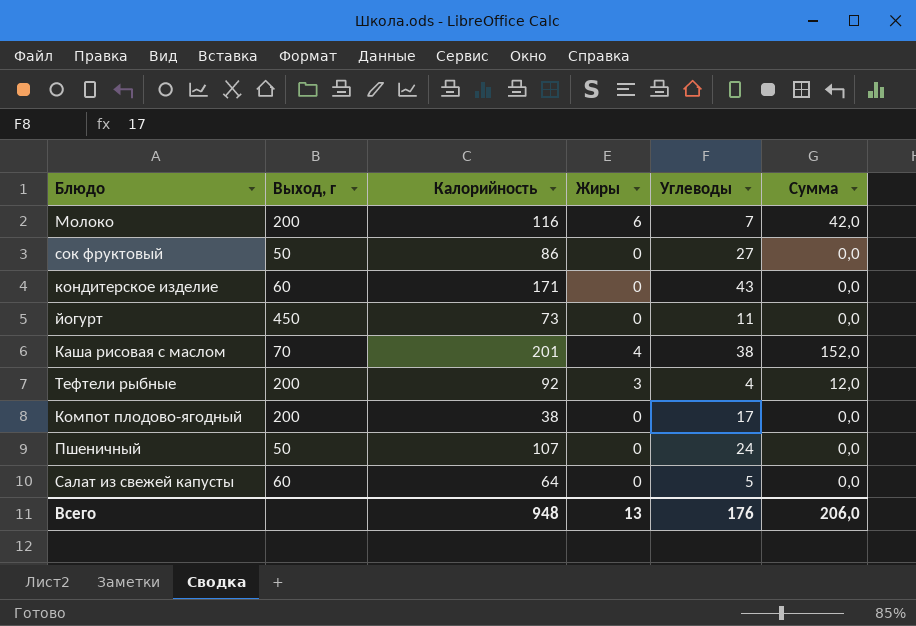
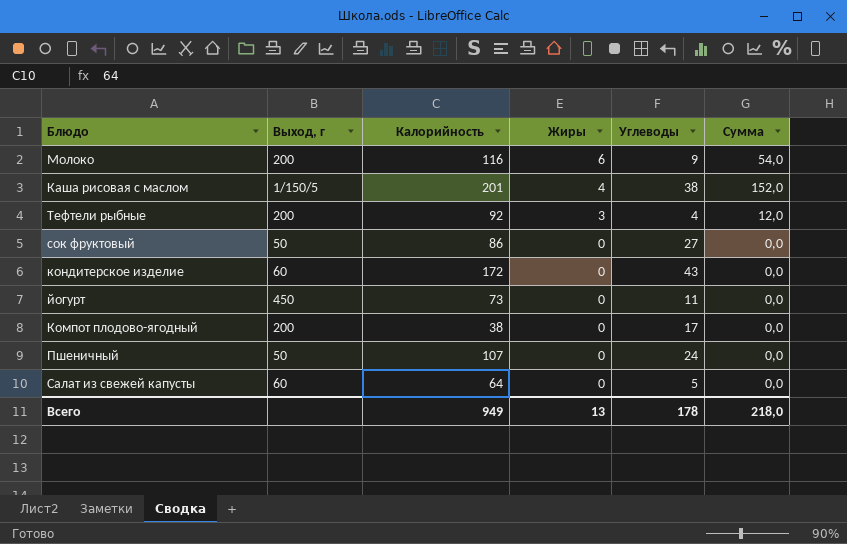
row order: none -> Жиры descending
Молоко | Углеводы: 7 -> 9
Молоко | Сумма: 42,0 -> 54,0
Каша рисовая с маслом | Выход, г: 70 -> 1/150/5
кондитерское изделие | Калорийность: 171 -> 172
Всего | Калорийность: 948 -> 949
Всего | Углеводы: 176 -> 178
Всего | Сумма: 206,0 -> 218,0

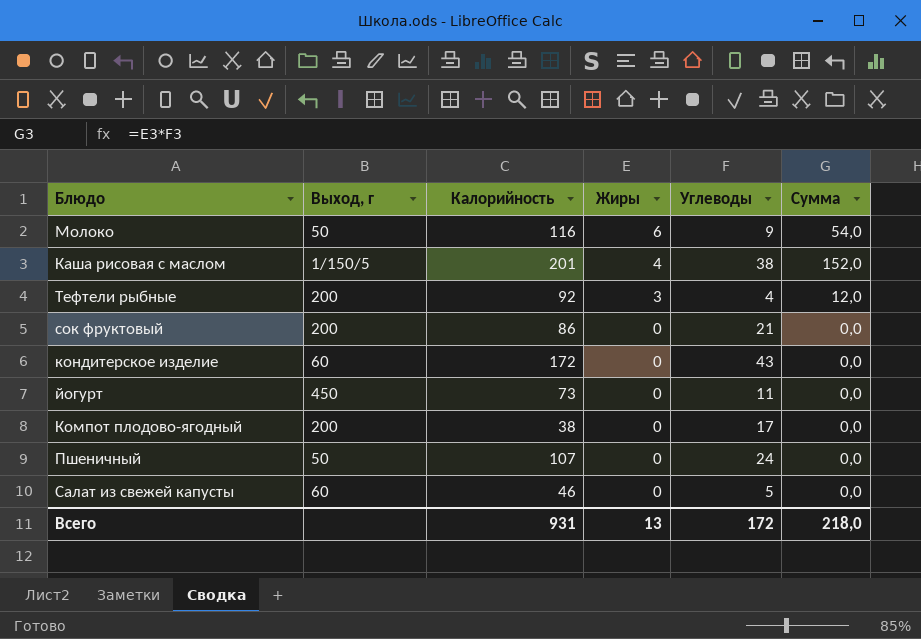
Молоко | Выход, г: 200 -> 50
сок фруктовый | Выход, г: 50 -> 200
сок фруктовый | Углеводы: 27 -> 21
Салат из свежей капусты | Калорийность: 64 -> 46
Всего | Калорийность: 949 -> 931
Всего | Углеводы: 178 -> 172

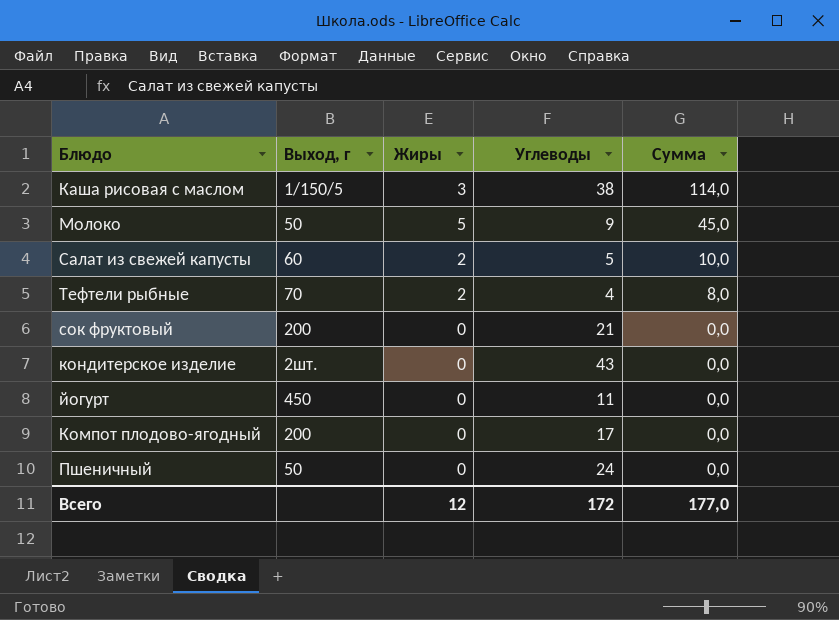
row order: Жиры descending -> Сумма descending
column Калорийность | position: 3 -> none
Каша рисовая с маслом | Жиры: 4 -> 3
Каша рисовая с маслом | Сумма: 152,0 -> 114,0
Молоко | Жиры: 6 -> 5
Молоко | Сумма: 54,0 -> 45,0
Салат из свежей капусты | Жиры: 0 -> 2
Салат из свежей капусты | Сумма: 0,0 -> 10,0
Тефтели рыбные | Выход, г: 200 -> 70
Тефтели рыбные | Жиры: 3 -> 2
Тефтели рыбные | Сумма: 12,0 -> 8,0
кондитерское изделие | Выход, г: 60 -> 2шт.
Всего | Жиры: 13 -> 12
Всего | Сумма: 218,0 -> 177,0

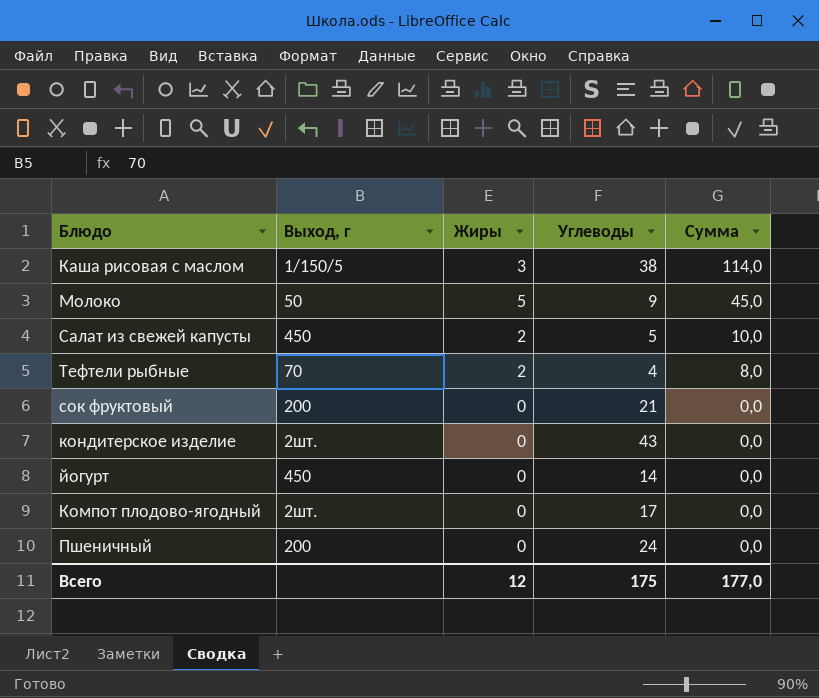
Салат из свежей капусты | Выход, г: 60 -> 450
йогурт | Углеводы: 11 -> 14
Компот плодово-ягодный | Выход, г: 200 -> 2шт.
Пшеничный | Выход, г: 50 -> 200
Всего | Углеводы: 172 -> 175

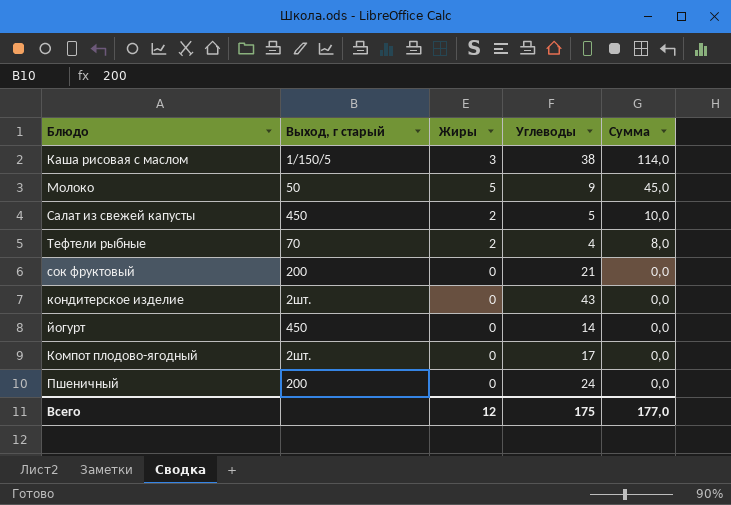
column name: Выход, г -> Выход, г старый

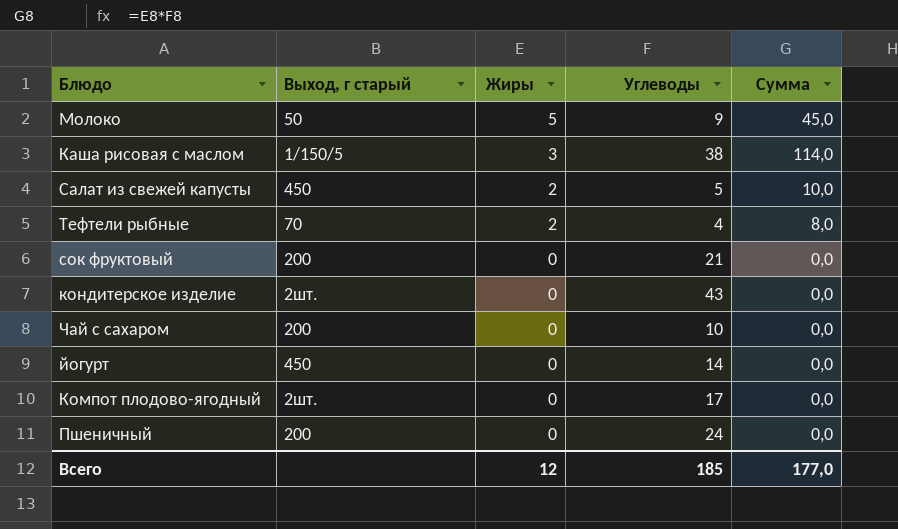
row order: Сумма descending -> Жиры descending
row Чай с сахаром: none -> 200 | 0 | 10 | 0,0
Всего | Углеводы: 175 -> 185

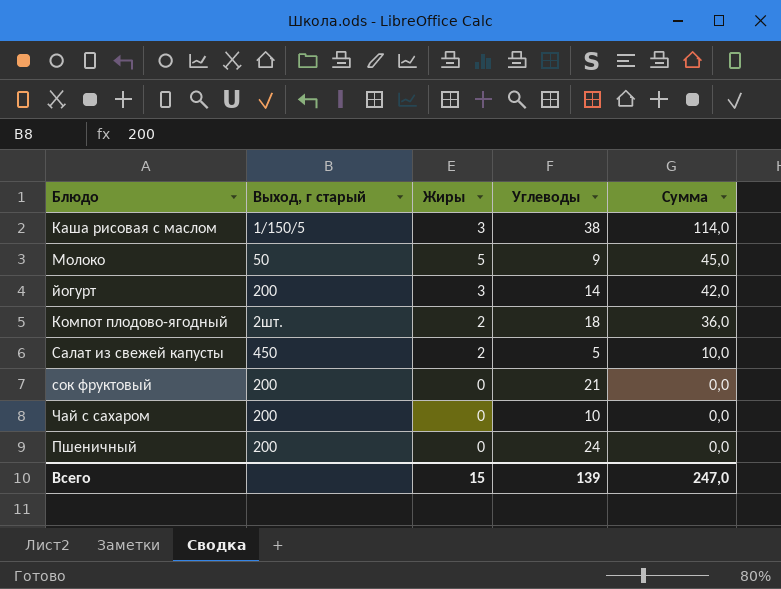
row order: Жиры descending -> Сумма descending
row Тефтели рыбные: 70 | 2 | 4 | 8,0 -> none
row кондитерское изделие: 2шт. | 0 | 43 | 0,0 -> none
йогурт | Выход, г старый: 450 -> 200
йогурт | Жиры: 0 -> 3
йогурт | Сумма: 0,0 -> 42,0
Компот плодово-ягодный | Жиры: 0 -> 2
Компот плодово-ягодный | Углеводы: 17 -> 18
Компот плодово-ягодный | Сумма: 0,0 -> 36,0
Всего | Жиры: 12 -> 15
Всего | Углеводы: 185 -> 139
Всего | Сумма: 177,0 -> 247,0

